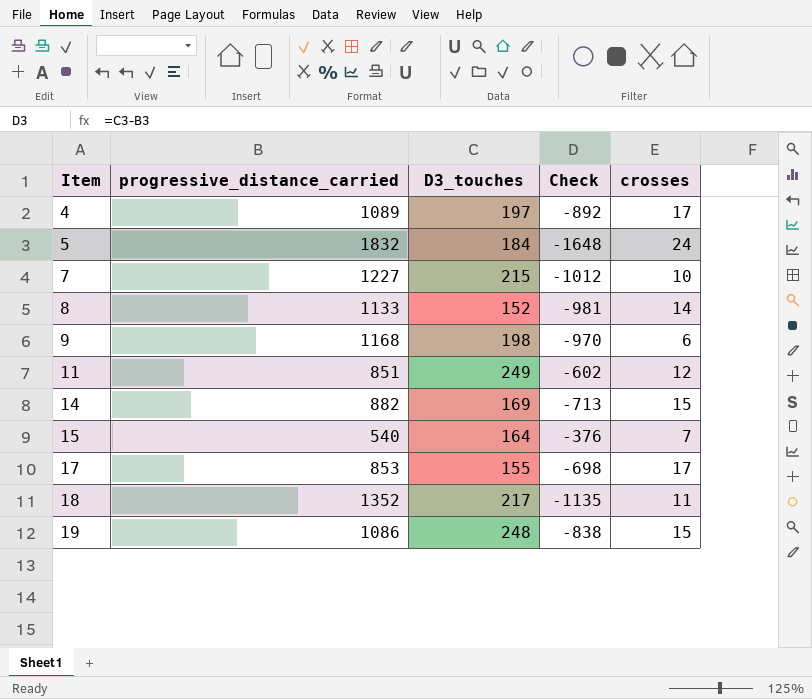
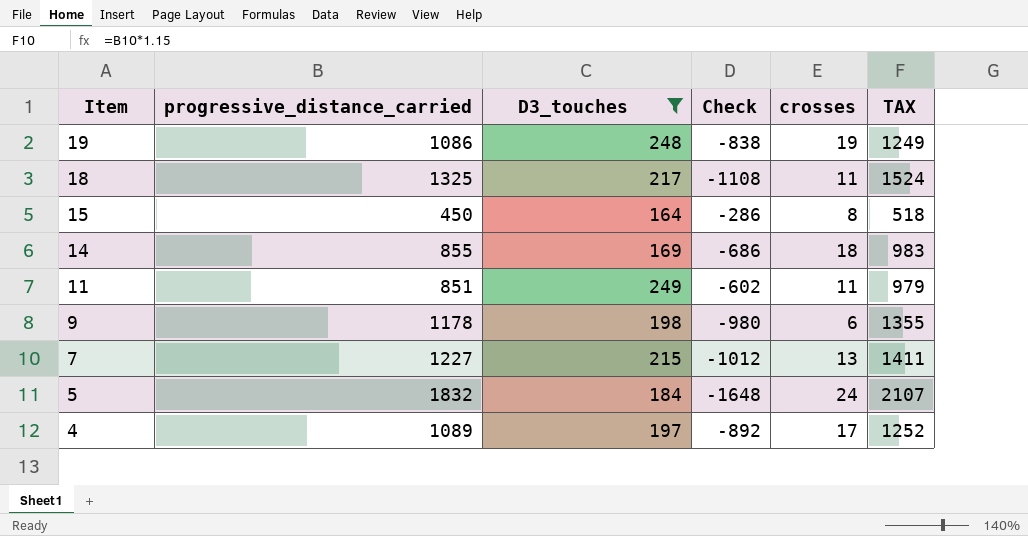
filter: none -> D3_touches >= 164
row order: Item ascending -> Item descending
column TAX | formula: none -> [progressive_distance_carried] * 1.15
19 | crosses: 15 -> 19
18 | progressive_distance_carried: 1352 -> 1325
18 | Check: -1135 -> -1108
15 | progressive_distance_carried: 540 -> 450
15 | Check: -376 -> -286
15 | crosses: 7 -> 8
14 | progressive_distance_carried: 882 -> 855
14 | Check: -713 -> -686
14 | crosses: 15 -> 18
11 | crosses: 12 -> 11
9 | progressive_distance_carried: 1168 -> 1178
9 | Check: -970 -> -980
7 | crosses: 10 -> 13

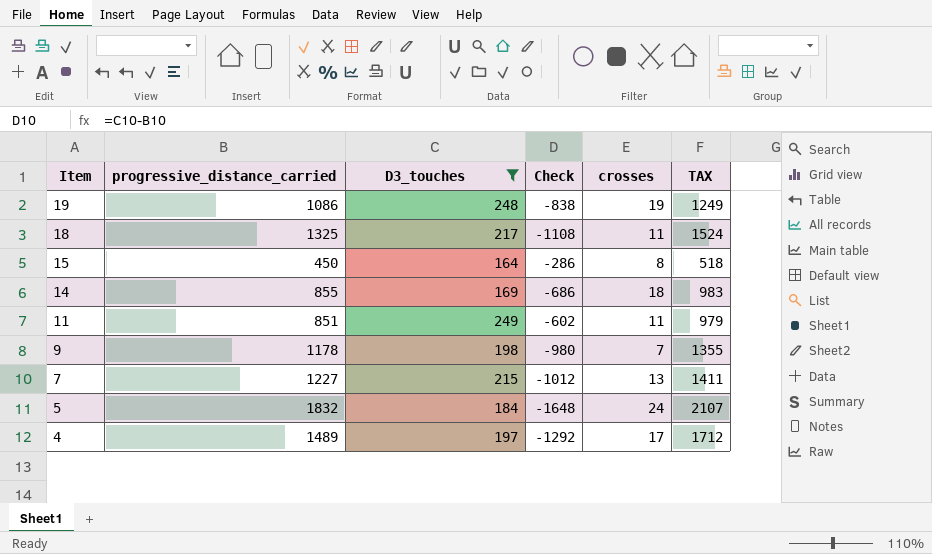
9 | crosses: 6 -> 7
4 | progressive_distance_carried: 1089 -> 1489
4 | Check: -892 -> -1292
4 | TAX: 1252 -> 1712

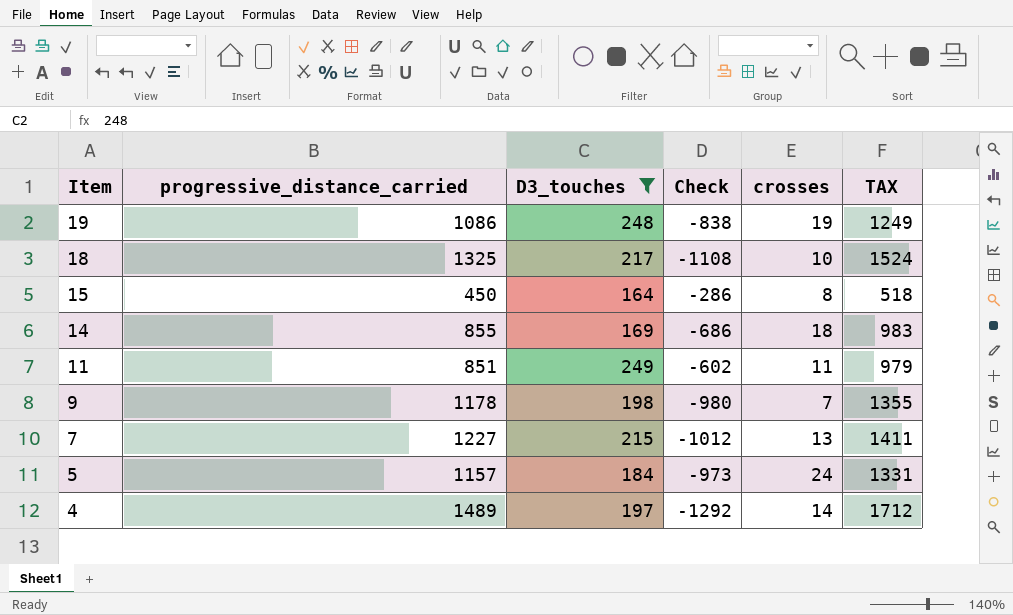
18 | crosses: 11 -> 10
5 | progressive_distance_carried: 1832 -> 1157
5 | Check: -1648 -> -973
5 | TAX: 2107 -> 1331
4 | crosses: 17 -> 14

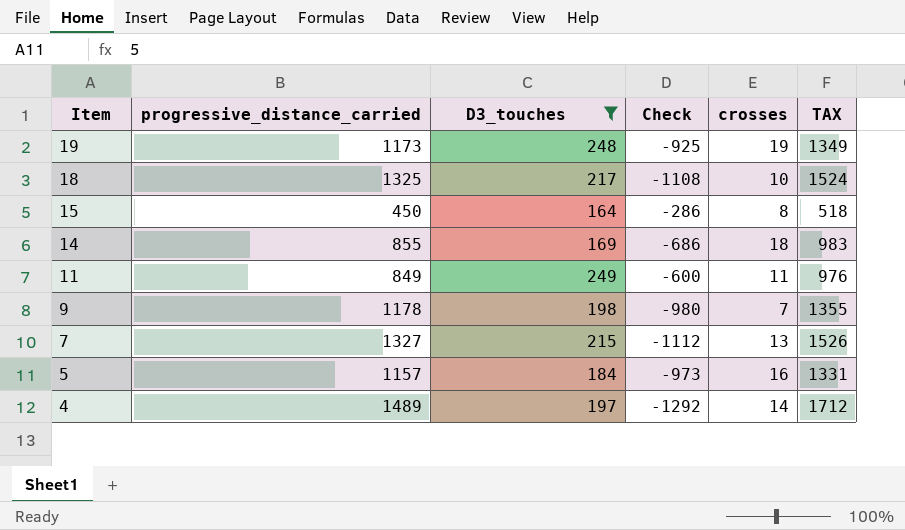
19 | progressive_distance_carried: 1086 -> 1173
19 | Check: -838 -> -925
19 | TAX: 1249 -> 1349
11 | progressive_distance_carried: 851 -> 849
11 | Check: -602 -> -600
11 | TAX: 979 -> 976
7 | progressive_distance_carried: 1227 -> 1327
7 | Check: -1012 -> -1112
7 | TAX: 1411 -> 1526
5 | crosses: 24 -> 16

